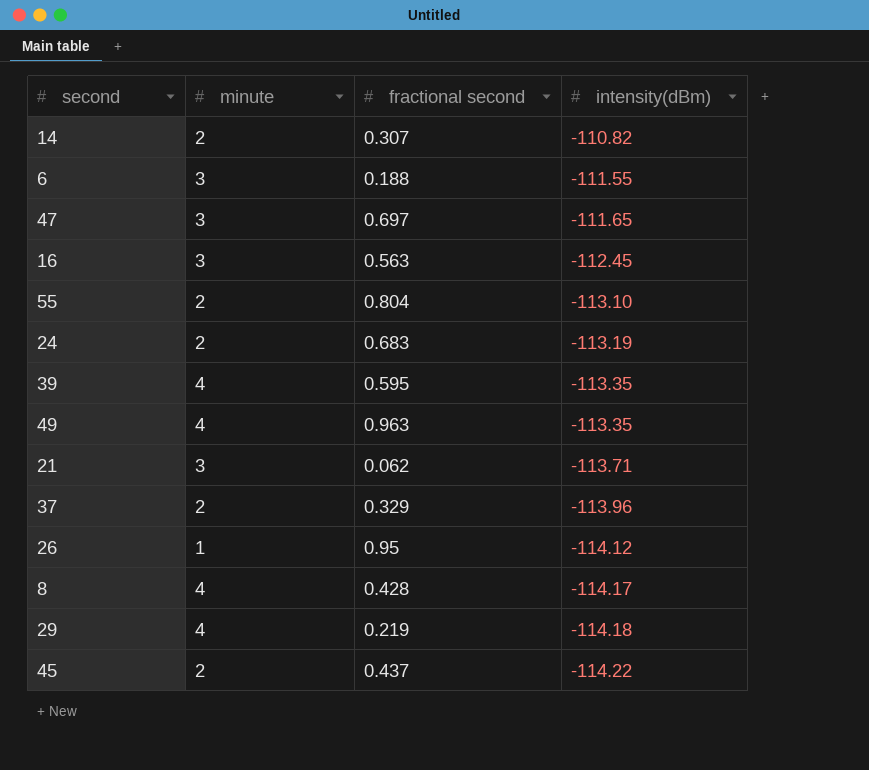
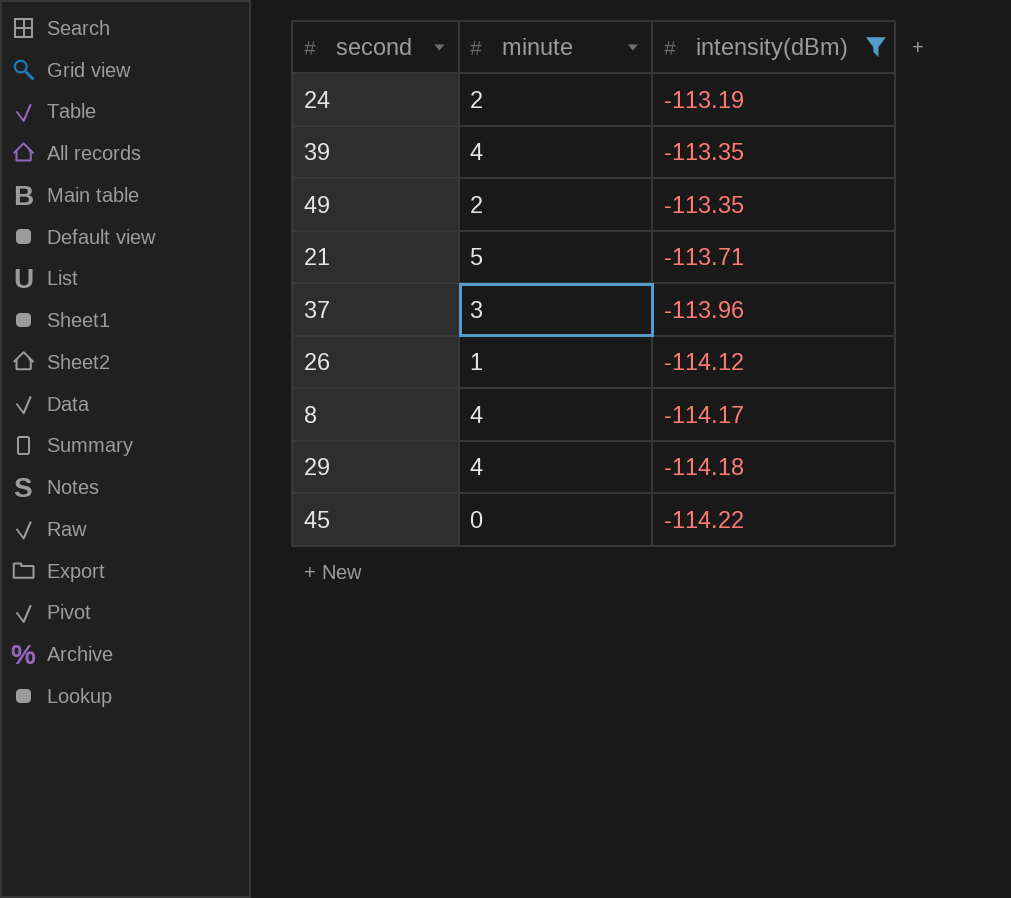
filter: none -> intensity(dBm) <= -113.19
column fractional second | position: 3 -> none
49 | minute: 4 -> 2
21 | minute: 3 -> 5
37 | minute: 2 -> 3
45 | minute: 2 -> 0

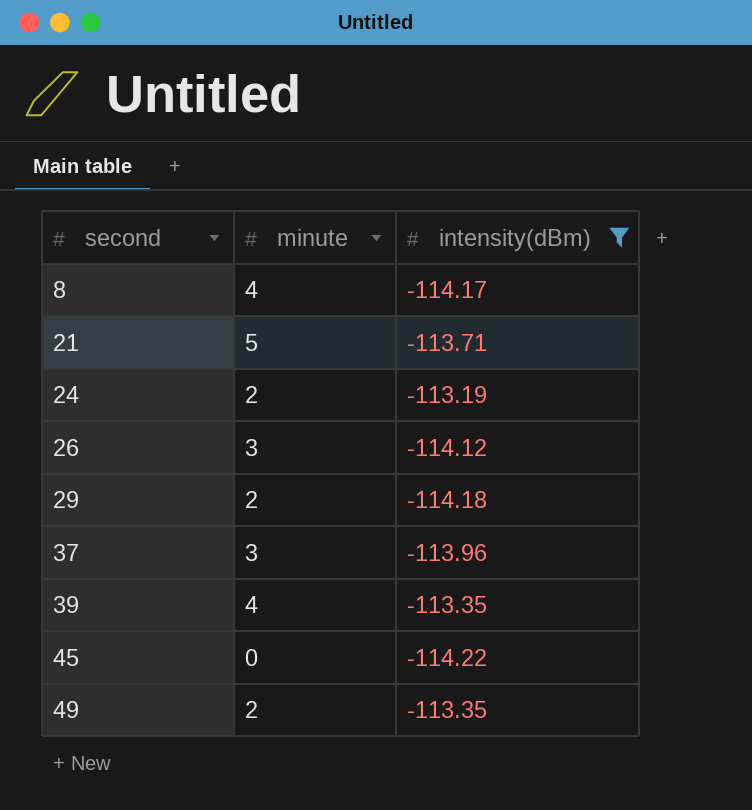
row order: intensity(dBm) descending -> second ascending
26 | minute: 1 -> 3
29 | minute: 4 -> 2

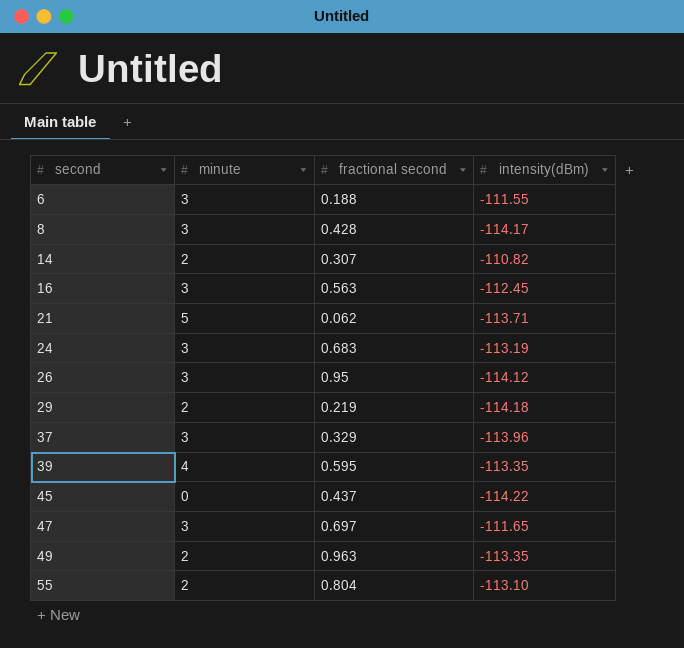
filter: intensity(dBm) <= -113.19 -> none
column fractional second | position: none -> 3
8 | minute: 4 -> 3
24 | minute: 2 -> 3

